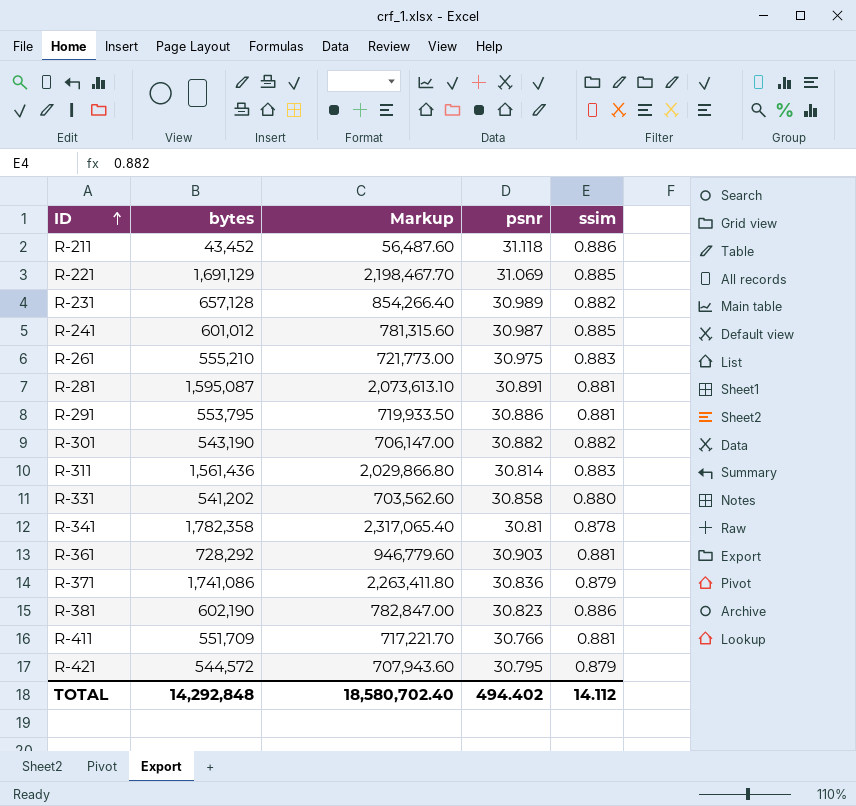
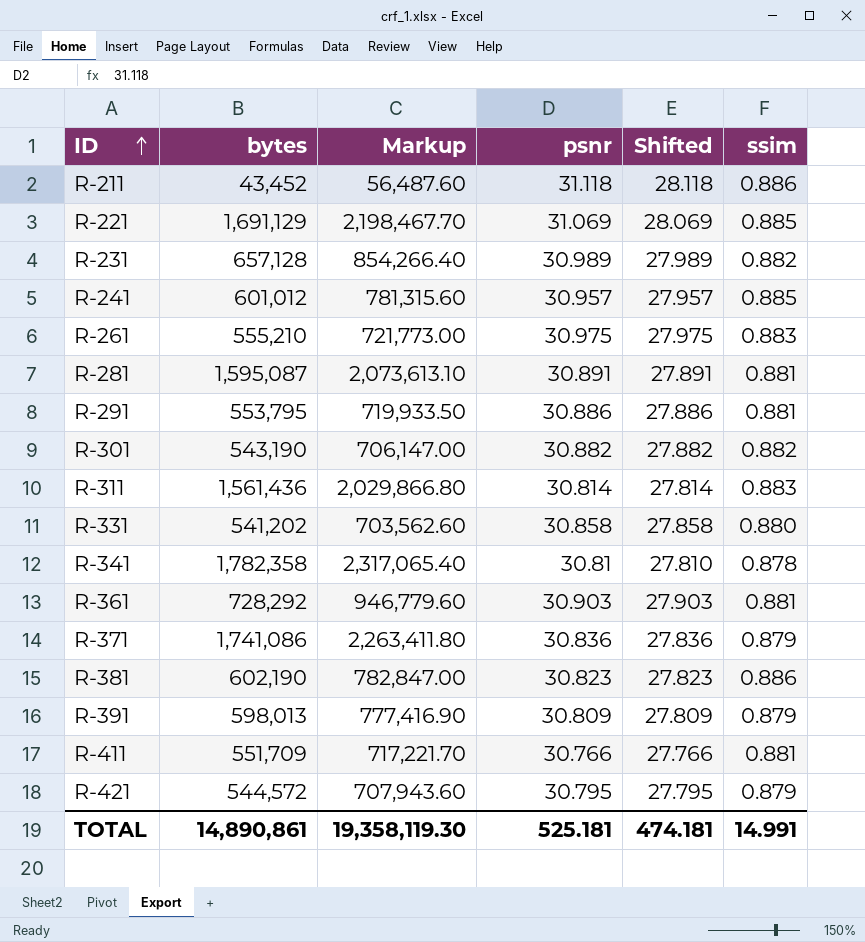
column Shifted | formula: none -> [psnr] - 3
R-241 | psnr: 30.987 -> 30.957
row R-391: none -> 598,013 | 777,416.90 | 30.809 | 27.809 | 0.879
TOTAL | bytes: 14,292,848 -> 14,890,861
TOTAL | Markup: 18,580,702.40 -> 19,358,119.30
TOTAL | psnr: 494.402 -> 525.181
TOTAL | ssim: 14.112 -> 14.991

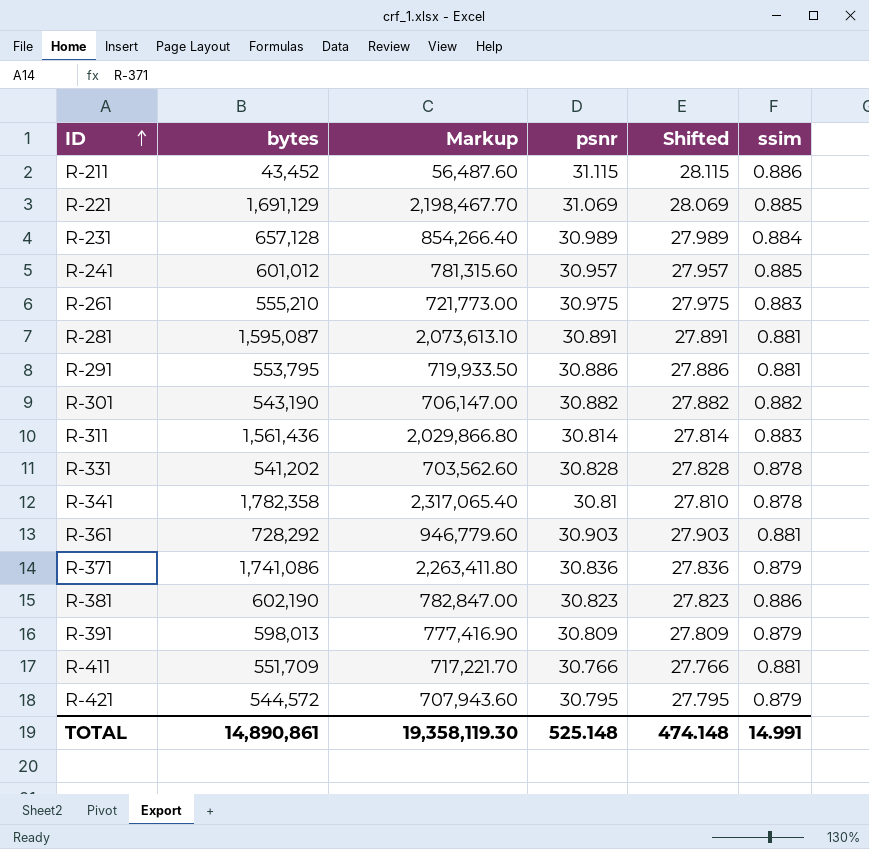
R-211 | psnr: 31.118 -> 31.115
R-211 | Shifted: 28.118 -> 28.115
R-231 | ssim: 0.882 -> 0.884
R-331 | psnr: 30.858 -> 30.828
R-331 | Shifted: 27.858 -> 27.828
R-331 | ssim: 0.880 -> 0.878
TOTAL | psnr: 525.181 -> 525.148
TOTAL | Shifted: 474.181 -> 474.148

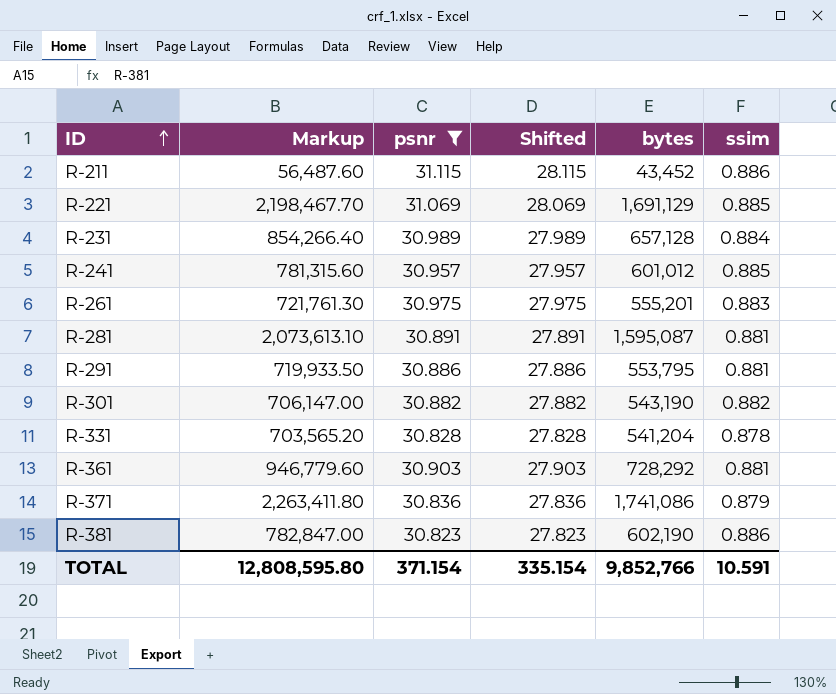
filter: none -> psnr >= 30.823
column bytes | position: 2 -> 5
R-261 | Markup: 721,773.00 -> 721,761.30
R-261 | bytes: 555,210 -> 555,201
R-331 | Markup: 703,562.60 -> 703,565.20
R-331 | bytes: 541,202 -> 541,204
TOTAL | Markup: 19,358,119.30 -> 12,808,595.80
TOTAL | psnr: 525.148 -> 371.154
TOTAL | Shifted: 474.148 -> 335.154
TOTAL | bytes: 14,890,861 -> 9,852,766
TOTAL | ssim: 14.991 -> 10.591

